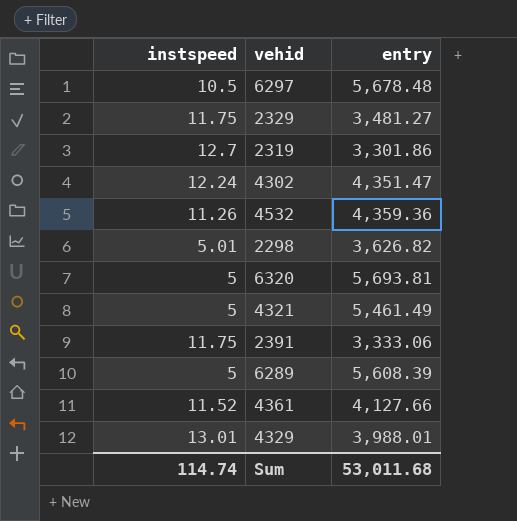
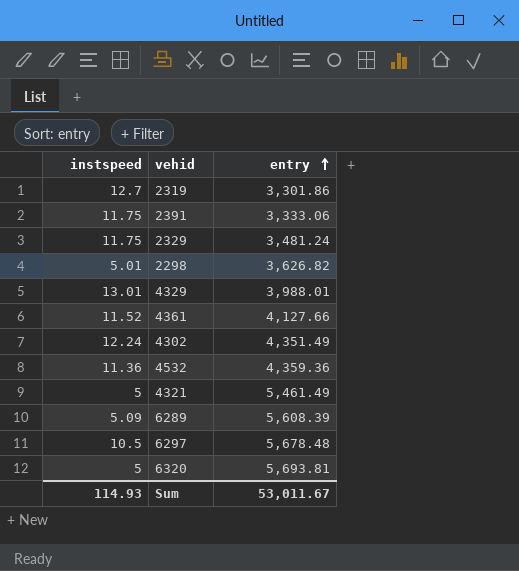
row order: none -> entry ascending
2329 | entry: 3,481.27 -> 3,481.24
4302 | entry: 4,351.47 -> 4,351.49
4532 | instspeed: 11.26 -> 11.36
6289 | instspeed: 5 -> 5.09
Sum | instspeed: 114.74 -> 114.93
Sum | entry: 53,011.68 -> 53,011.67

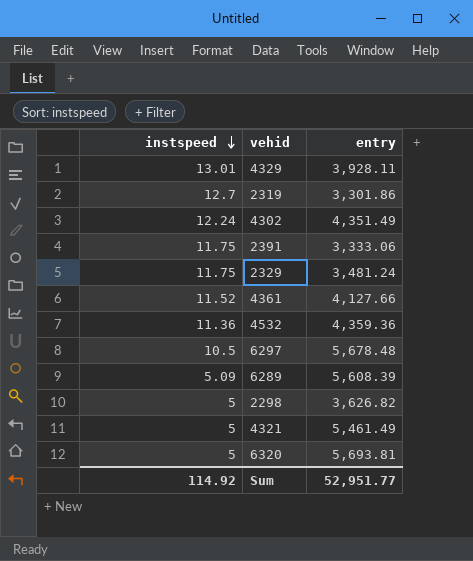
row order: entry ascending -> instspeed descending
4329 | entry: 3,988.01 -> 3,928.11
2298 | instspeed: 5.01 -> 5
Sum | instspeed: 114.93 -> 114.92
Sum | entry: 53,011.67 -> 52,951.77

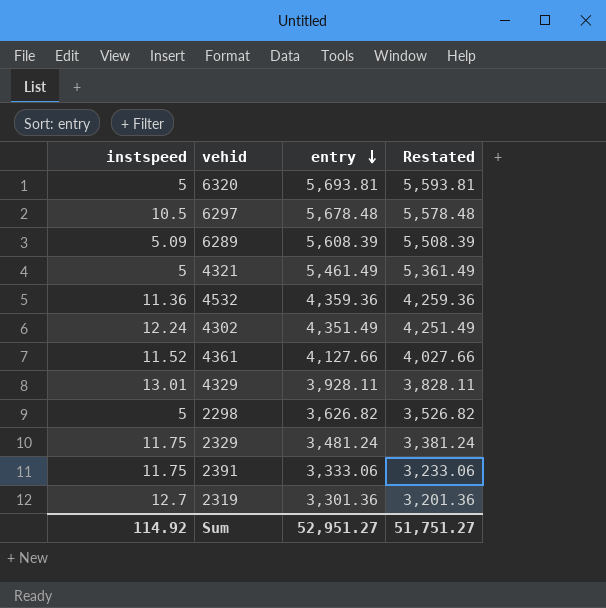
row order: instspeed descending -> entry descending
column Restated | formula: none -> [entry] - 100
2319 | entry: 3,301.86 -> 3,301.36
Sum | entry: 52,951.77 -> 52,951.27

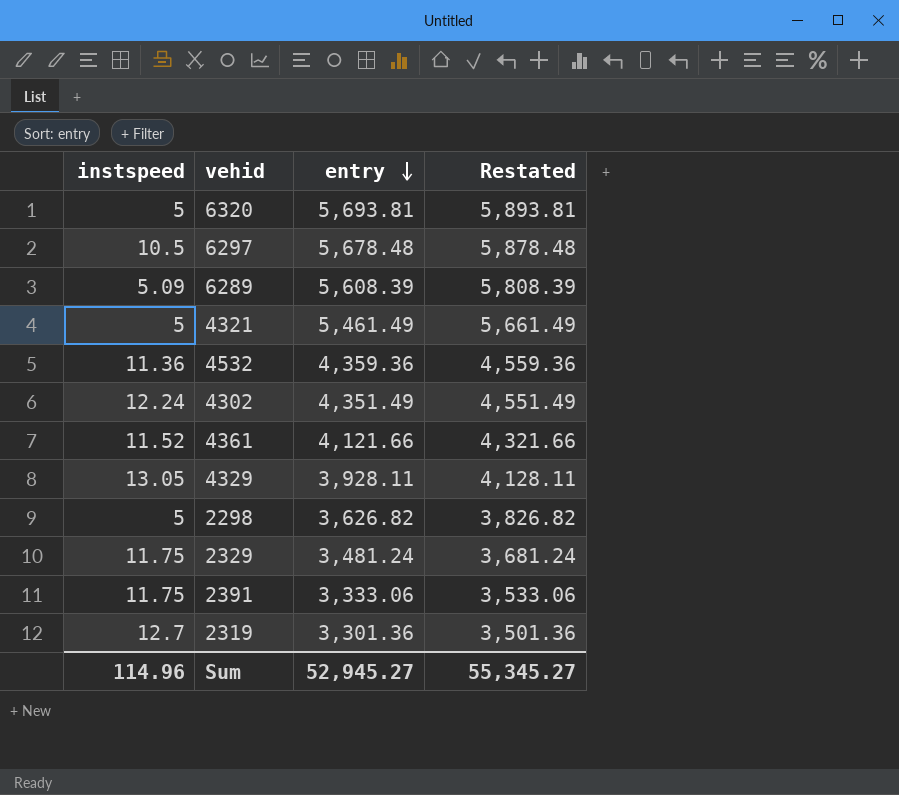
column Restated | formula: [entry] - 100 -> [entry] + 200
4361 | entry: 4,127.66 -> 4,121.66
4329 | instspeed: 13.01 -> 13.05
Sum | instspeed: 114.92 -> 114.96
Sum | entry: 52,951.27 -> 52,945.27
Sum | Restated: 51,751.27 -> 55,345.27

